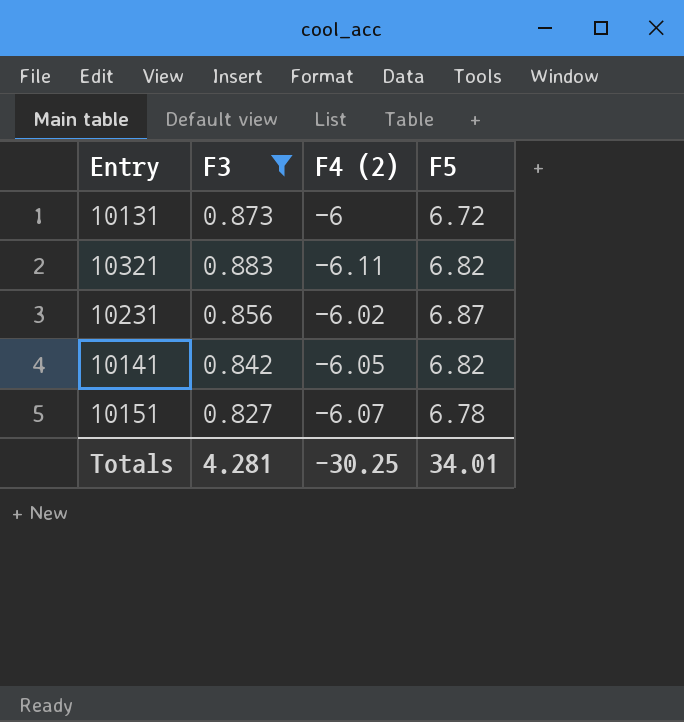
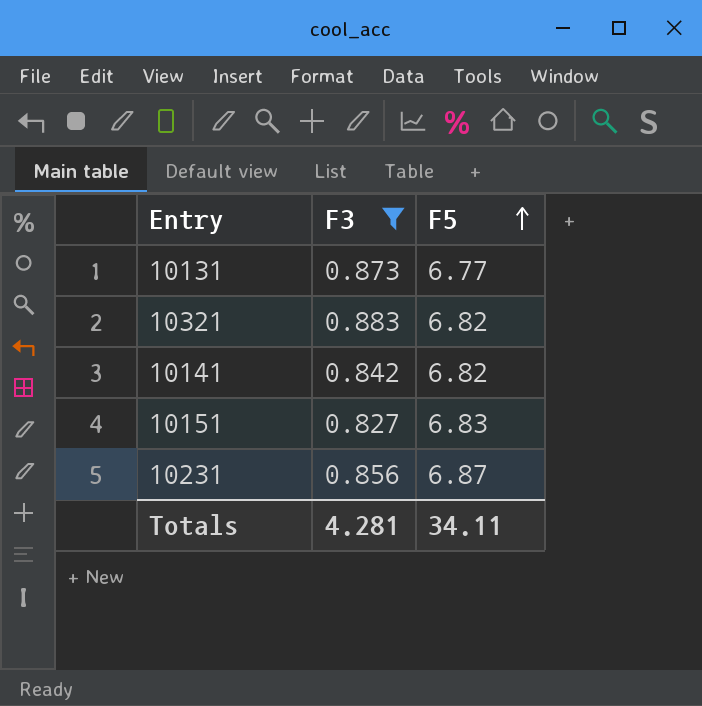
row order: none -> F5 ascending
column F4 (2) | position: 3 -> none
10131 | F5: 6.72 -> 6.77
10151 | F5: 6.78 -> 6.83
Totals | F5: 34.01 -> 34.11

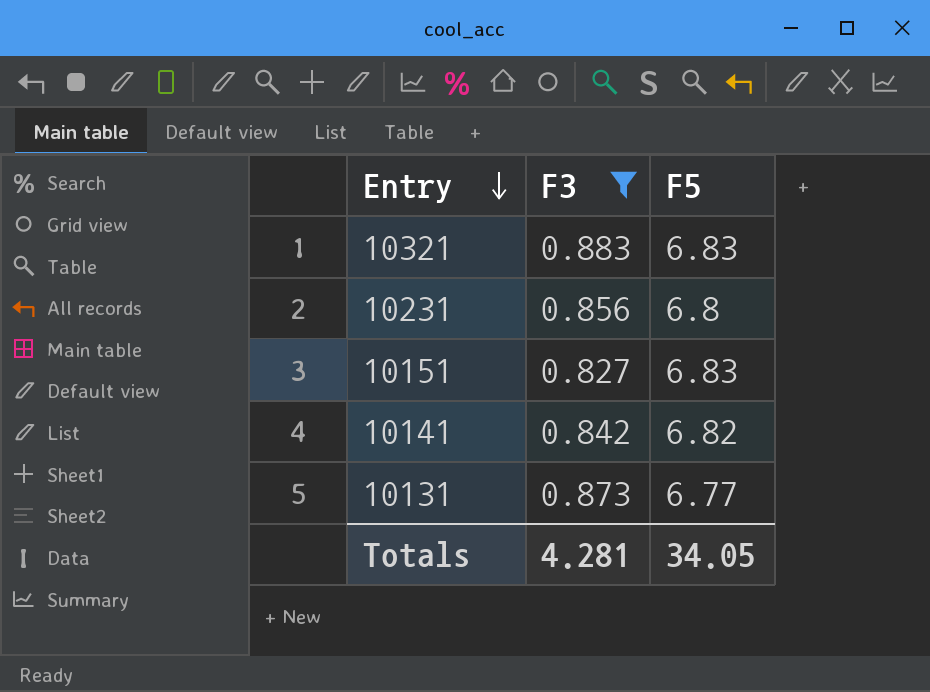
row order: F5 ascending -> Entry descending
10321 | F5: 6.82 -> 6.83
10231 | F5: 6.87 -> 6.8
Totals | F5: 34.11 -> 34.05

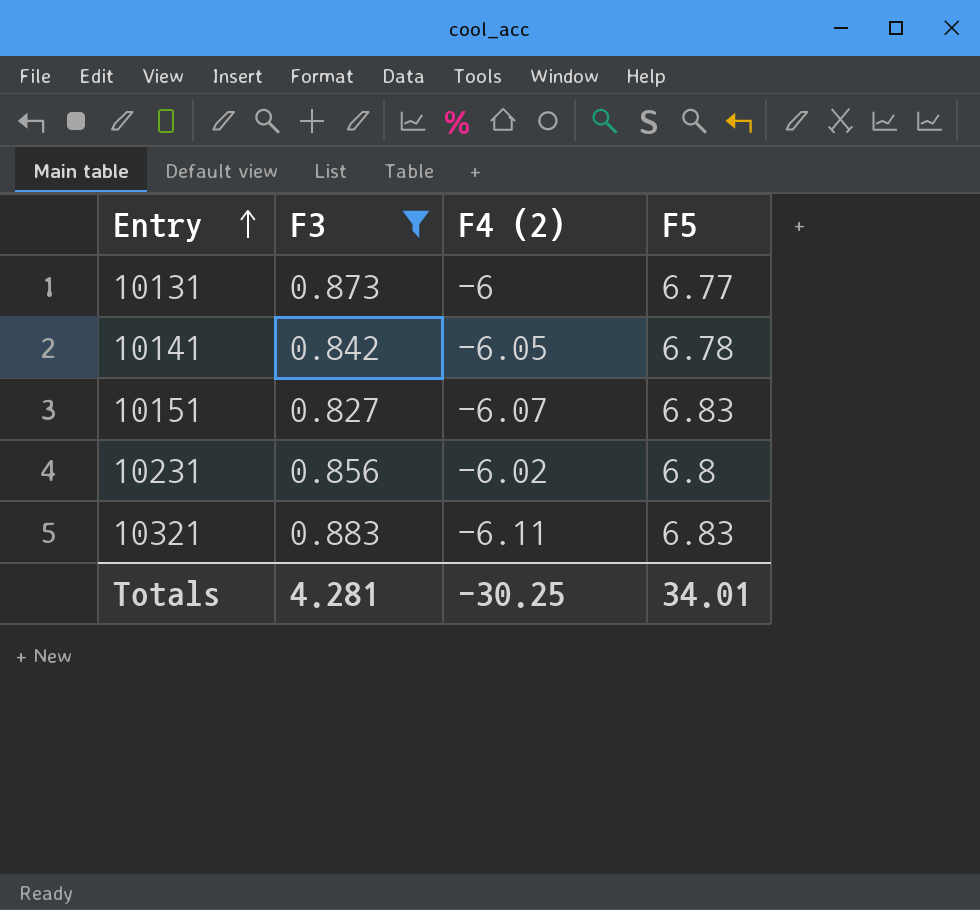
row order: Entry descending -> Entry ascending
column F4 (2) | position: none -> 3
10141 | F5: 6.82 -> 6.78
Totals | F5: 34.05 -> 34.01

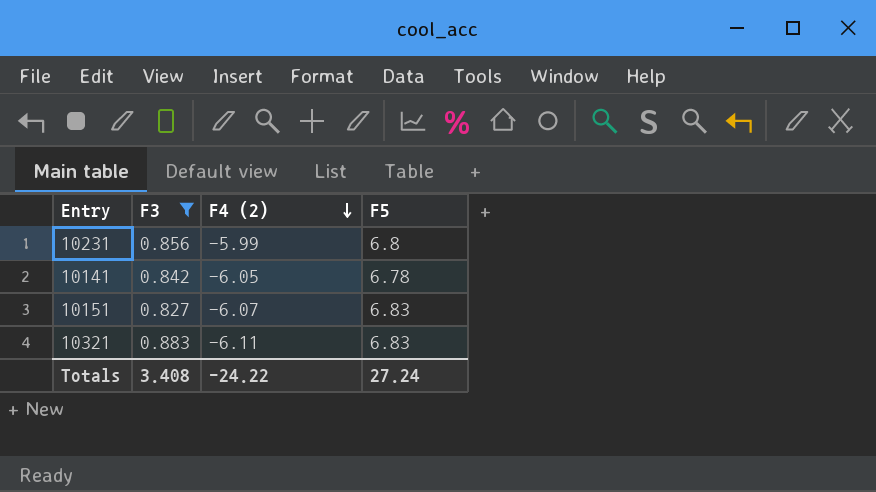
row order: Entry ascending -> F4 (2) descending
row 10131: 0.873 | -6 | 6.77 -> none
10231 | F4 (2): -6.02 -> -5.99
Totals | F3: 4.281 -> 3.408
Totals | F4 (2): -30.25 -> -24.22
Totals | F5: 34.01 -> 27.24

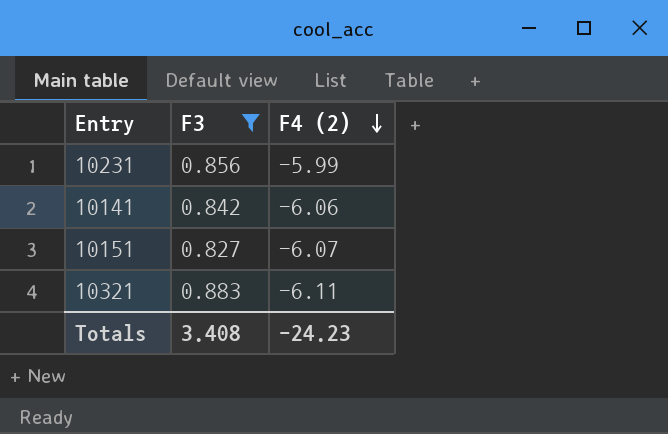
column F5 | position: 4 -> none
10141 | F4 (2): -6.05 -> -6.06
Totals | F4 (2): -24.22 -> -24.23

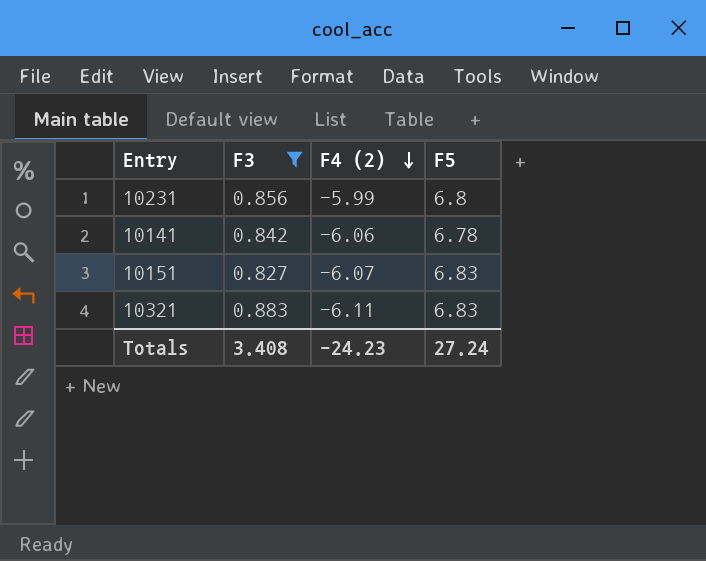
column F5 | position: none -> 4

